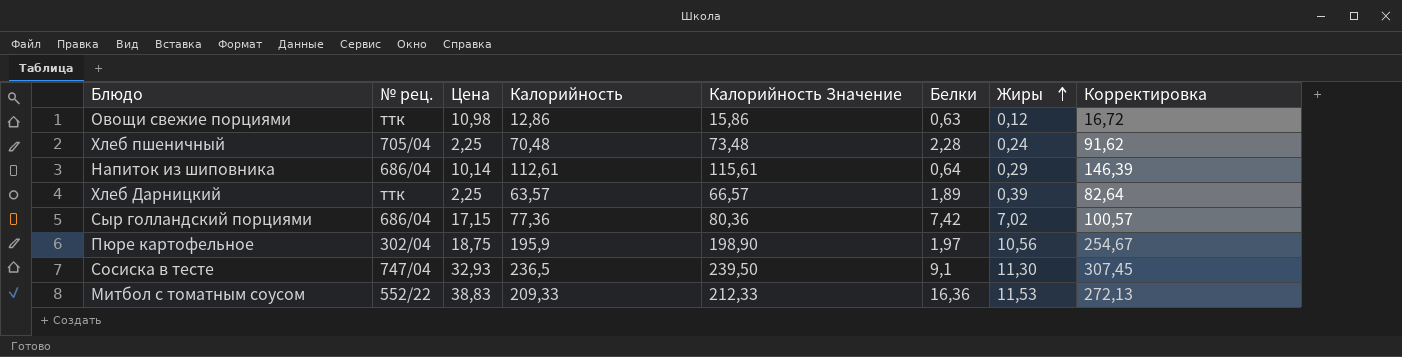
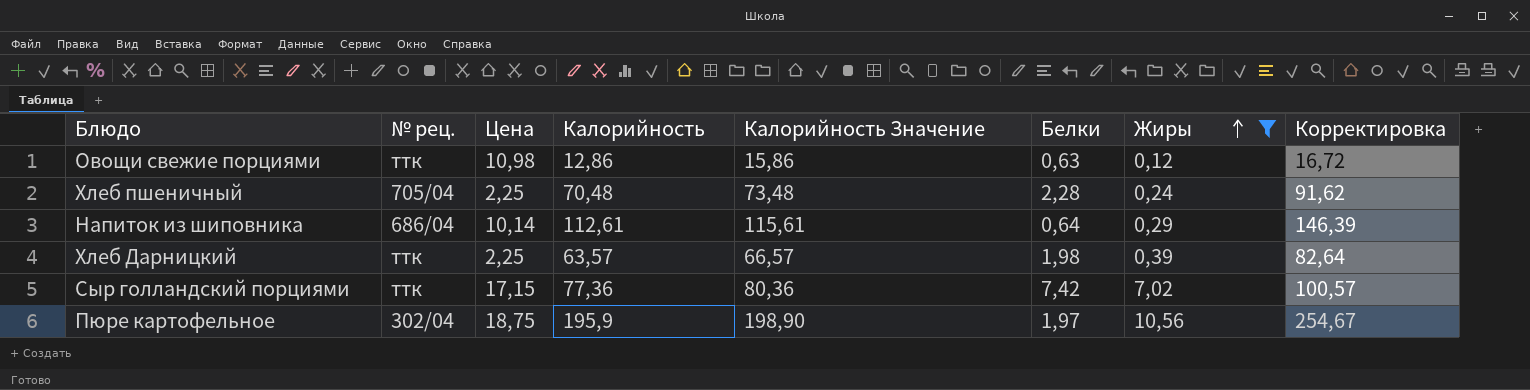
filter: none -> Жиры <= 10,56
Хлеб Дарницкий | Белки: 1,89 -> 1,98
Сыр голландский порциями | № рец.: 686/04 -> ттк

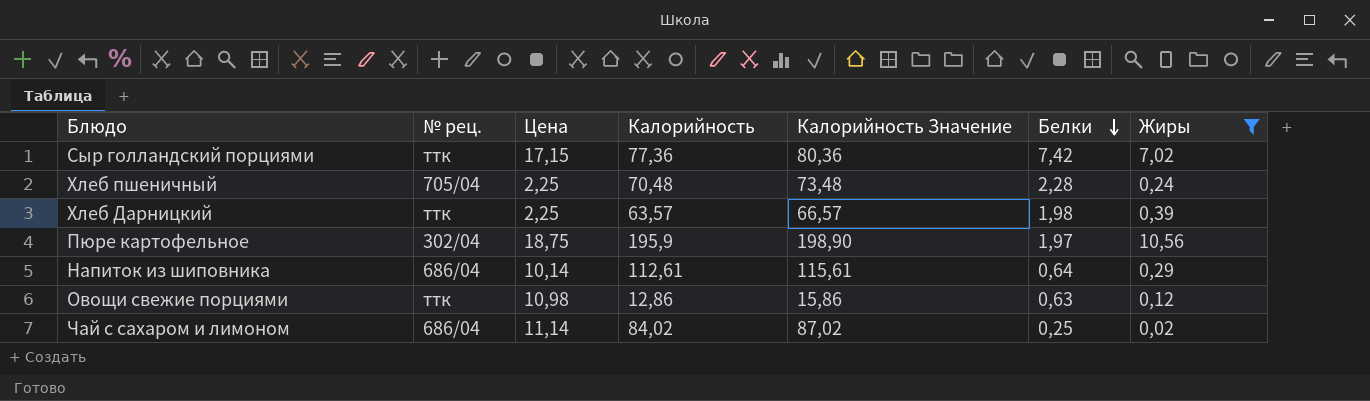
row order: Жиры ascending -> Белки descending
column Корректировка | formula: [Калорийность] * 1,3 -> none
row Чай с сахаром и лимоном: none -> 686/04 | 11,14 | 84,02 | 87,02 | 0,25 | 0,02

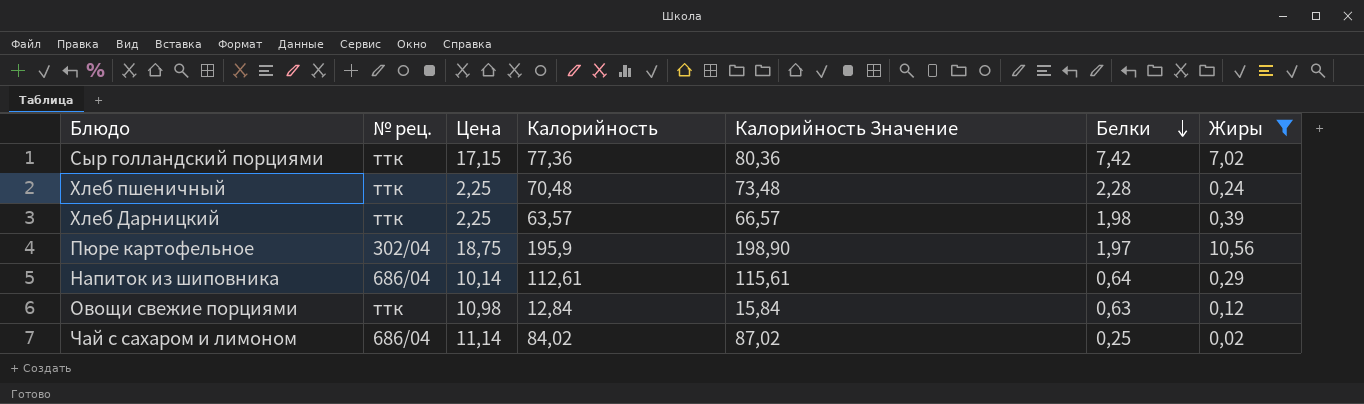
Хлеб пшеничный | № рец.: 705/04 -> ттк
Овощи свежие порциями | Калорийность: 12,86 -> 12,84
Овощи свежие порциями | Калорийность Значение: 15,86 -> 15,84

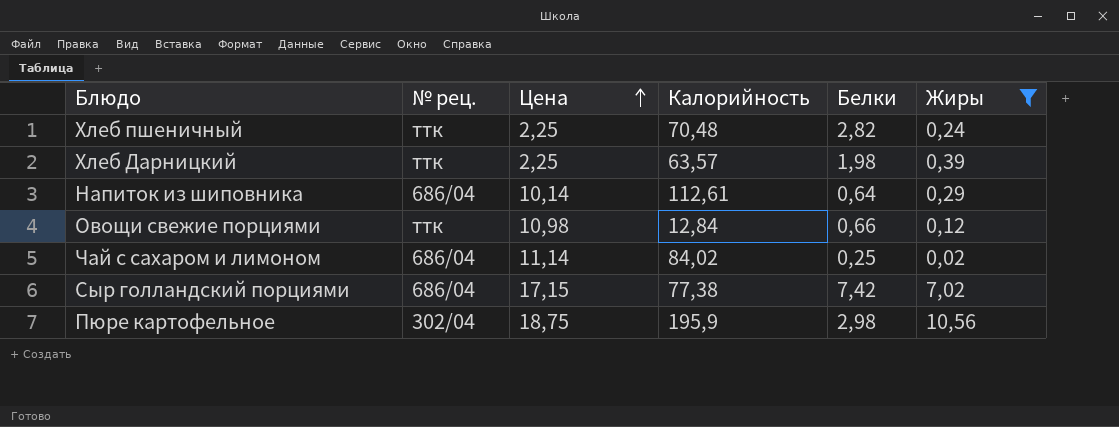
row order: Белки descending -> Цена ascending
column Калорийность Значение | formula: [Калорийность] + 3 -> none
Хлеб пшеничный | Белки: 2,28 -> 2,82
Овощи свежие порциями | Белки: 0,63 -> 0,66
Сыр голландский порциями | № рец.: ттк -> 686/04
Сыр голландский порциями | Калорийность: 77,36 -> 77,38
Пюре картофельное | Белки: 1,97 -> 2,98

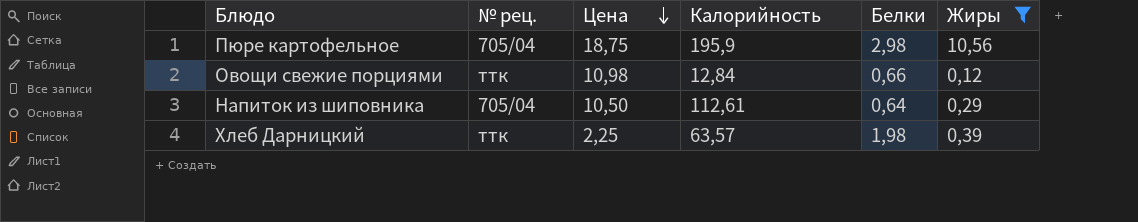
row order: Цена ascending -> Цена descending
row Хлеб пшеничный: ттк | 2,25 | 70,48 | 2,82 | 0,24 -> none
row Чай с сахаром и лимоном: 686/04 | 11,14 | 84,02 | 0,25 | 0,02 -> none
row Сыр голландский порциями: 686/04 | 17,15 | 77,38 | 7,42 | 7,02 -> none
Пюре картофельное | № рец.: 302/04 -> 705/04
Напиток из шиповника | № рец.: 686/04 -> 705/04
Напиток из шиповника | Цена: 10,14 -> 10,50

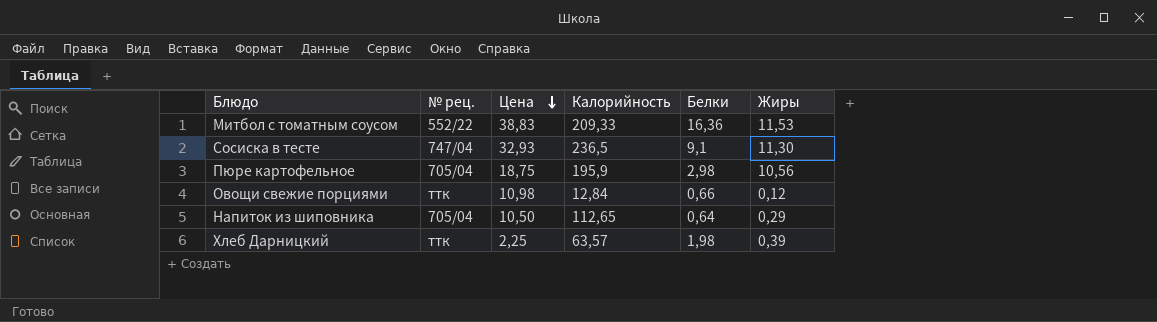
filter: Жиры <= 10,56 -> none
Напиток из шиповника | Калорийность: 112,61 -> 112,65

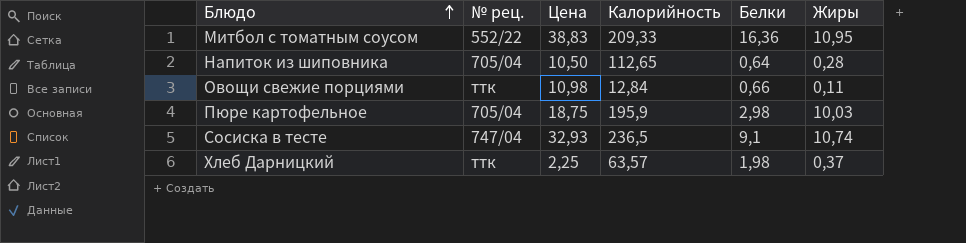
row order: Цена descending -> Блюдо ascending
Митбол с томатным соусом | Жиры: 11,53 -> 10,95
Напиток из шиповника | Жиры: 0,29 -> 0,28
Овощи свежие порциями | Жиры: 0,12 -> 0,11
Пюре картофельное | Жиры: 10,56 -> 10,03
Сосиска в тесте | Жиры: 11,30 -> 10,74
Хлеб Дарницкий | Жиры: 0,39 -> 0,37

